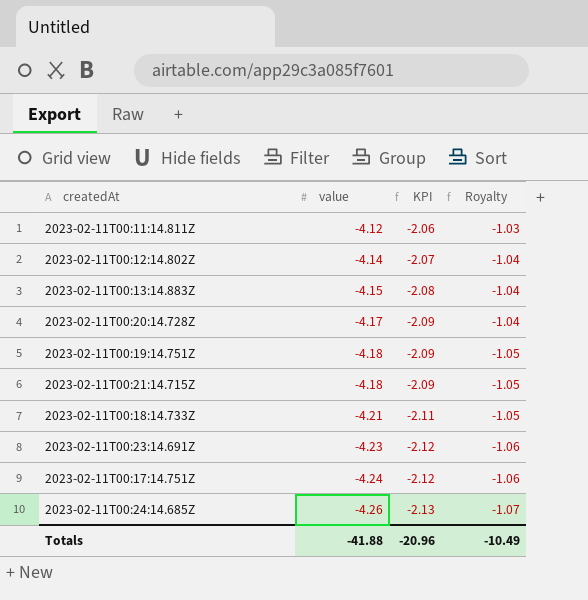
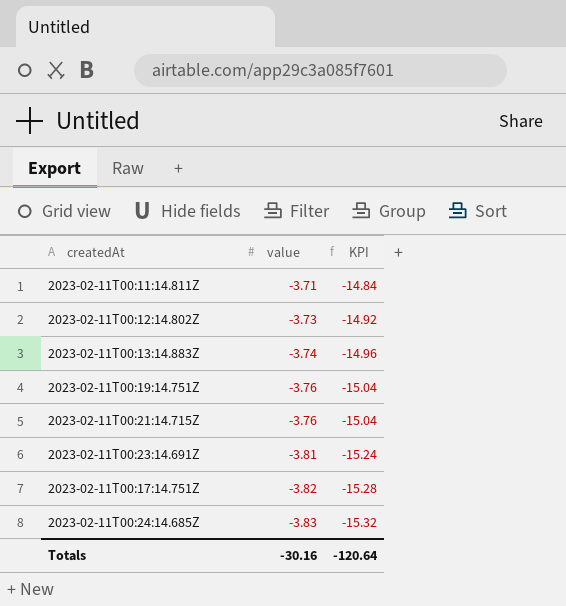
column Royalty | formula: [value] * 0.25 -> none
column KPI | formula: [value] * 0.5 -> [value] * 4
row 2023-02-11T00:20:14.728Z: -4.17 | -2.09 | -1.04 -> none
row 2023-02-11T00:18:14.733Z: -4.21 | -2.11 | -1.05 -> none
2023-02-11T00:11:14.811Z | value: -4.12 -> -3.71
2023-02-11T00:12:14.802Z | value: -4.14 -> -3.73
2023-02-11T00:13:14.883Z | value: -4.15 -> -3.74
2023-02-11T00:19:14.751Z | value: -4.18 -> -3.76
2023-02-11T00:21:14.715Z | value: -4.18 -> -3.76
2023-02-11T00:23:14.691Z | value: -4.23 -> -3.81
2023-02-11T00:17:14.751Z | value: -4.24 -> -3.82
2023-02-11T00:24:14.685Z | value: -4.26 -> -3.83
Totals | value: -41.88 -> -30.16
Totals | KPI: -20.96 -> -120.64

